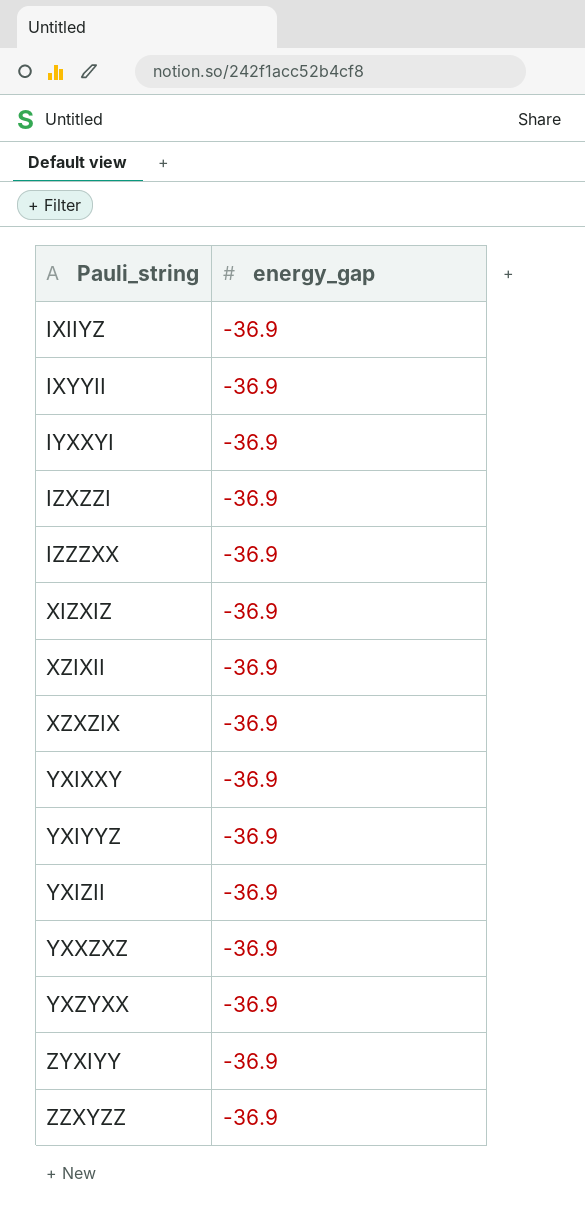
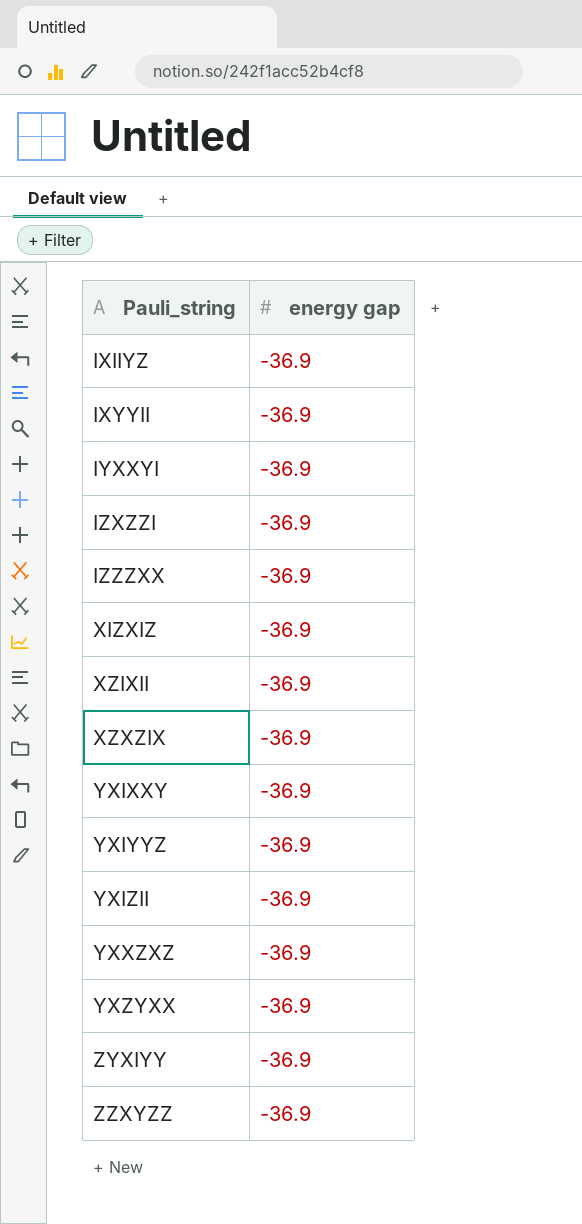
column name: energy_gap -> energy gap

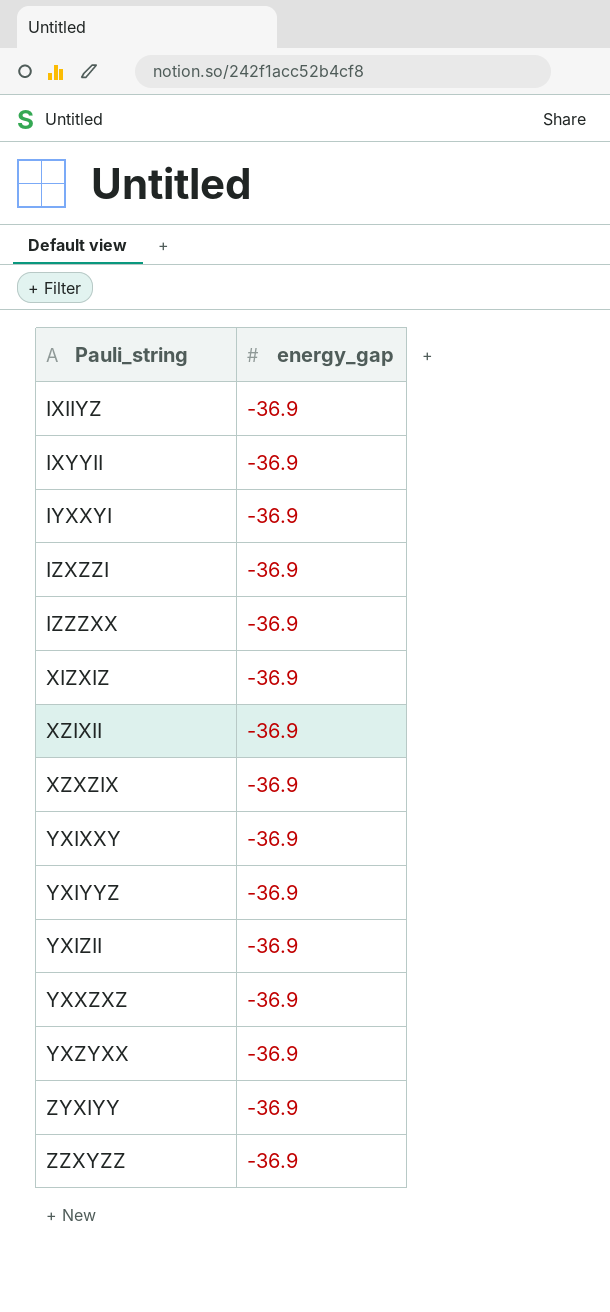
column name: energy gap -> energy_gap

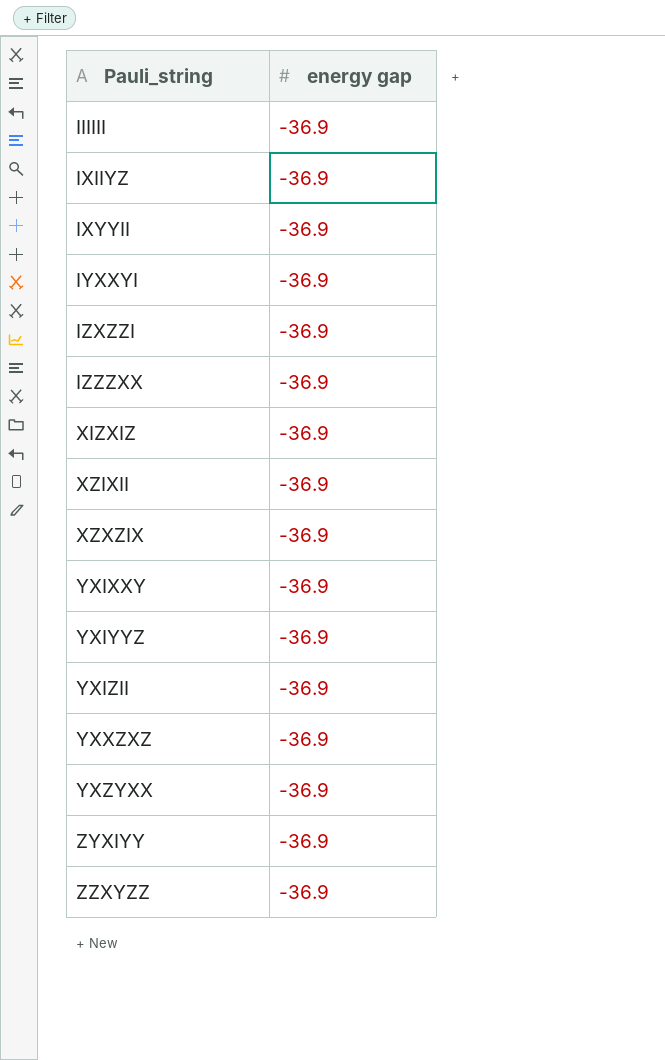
column name: energy_gap -> energy gap
row IIIIII: none -> -36.9

